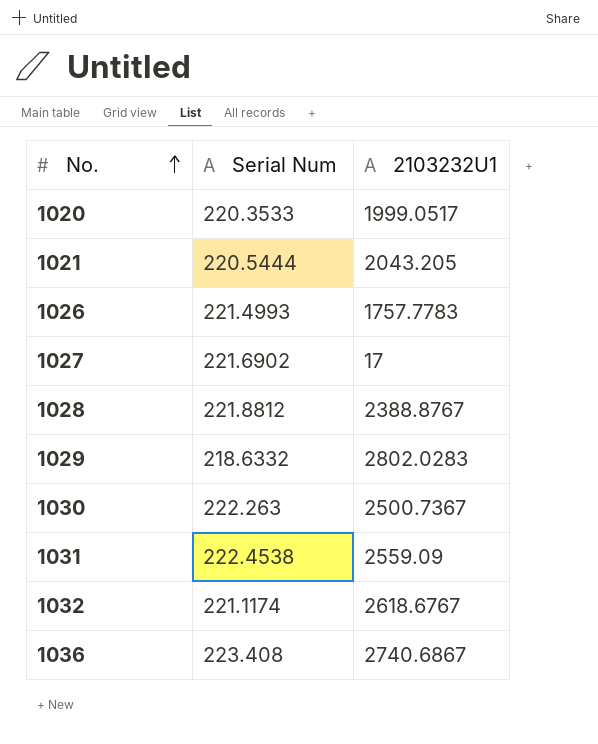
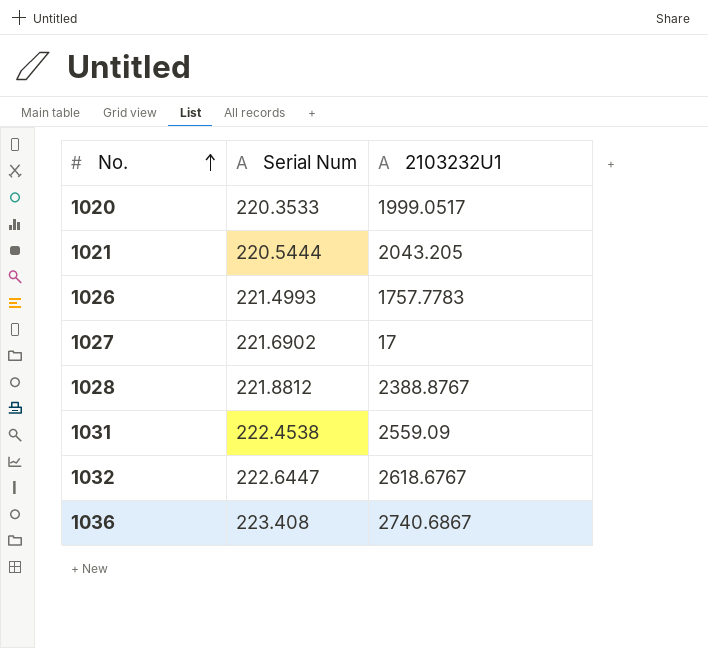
row 1029: 218.6332 | 2802.0283 -> none
row 1030: 222.263 | 2500.7367 -> none
1032 | Serial Num: 221.1174 -> 222.6447

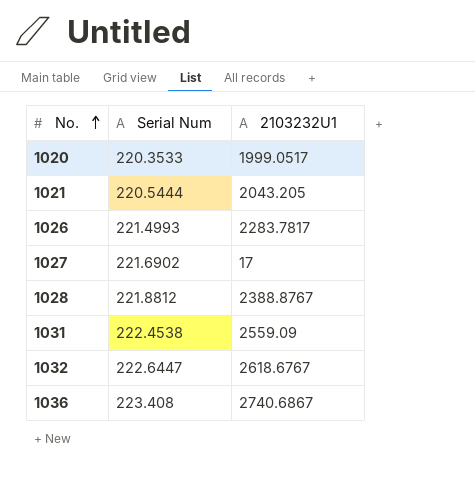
1026 | 2103232U1: 1757.7783 -> 2283.7817

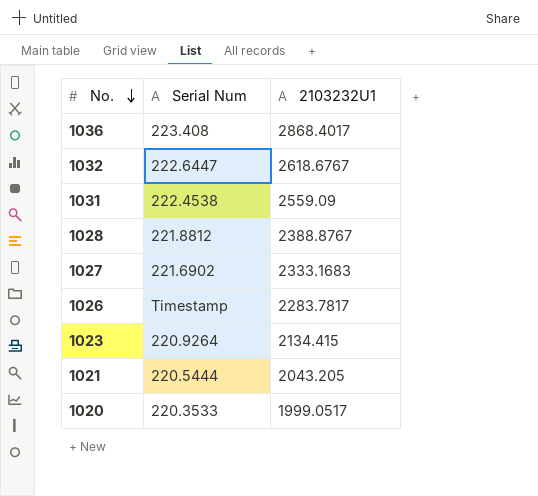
row order: No. ascending -> No. descending
1036 | 2103232U1: 2740.6867 -> 2868.4017
1027 | 2103232U1: 17 -> 2333.1683
1026 | Serial Num: 221.4993 -> Timestamp
row 1023: none -> 220.9264 | 2134.415

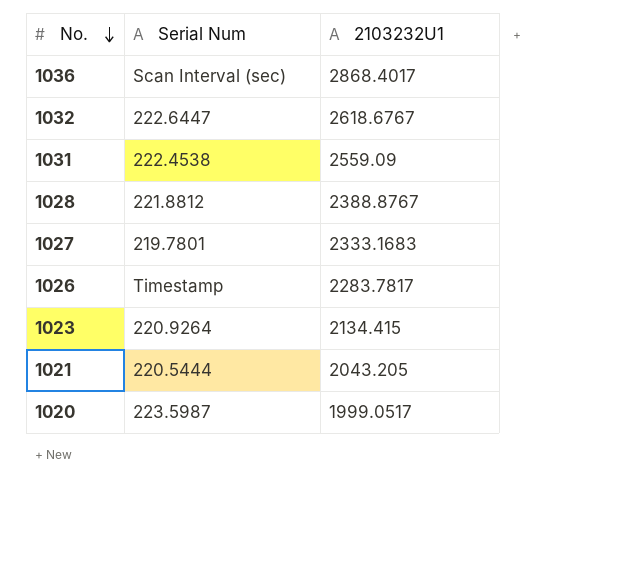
1036 | Serial Num: 223.408 -> Scan Interval (sec)
1027 | Serial Num: 221.6902 -> 219.7801
1020 | Serial Num: 220.3533 -> 223.5987

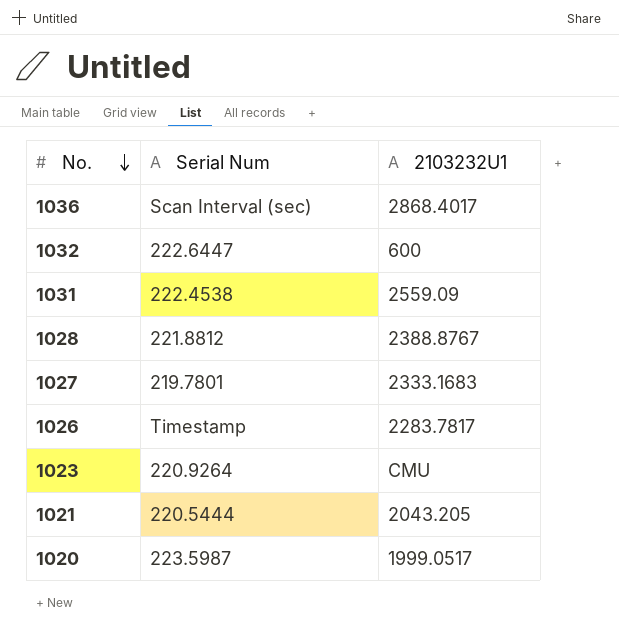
1032 | 2103232U1: 2618.6767 -> 600
1023 | 2103232U1: 2134.415 -> CMU

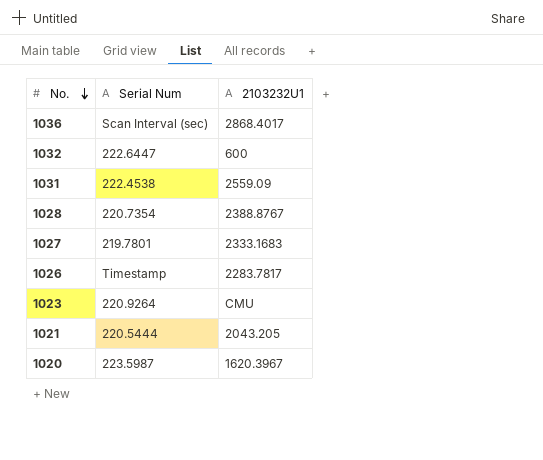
1028 | Serial Num: 221.8812 -> 220.7354
1020 | 2103232U1: 1999.0517 -> 1620.3967

